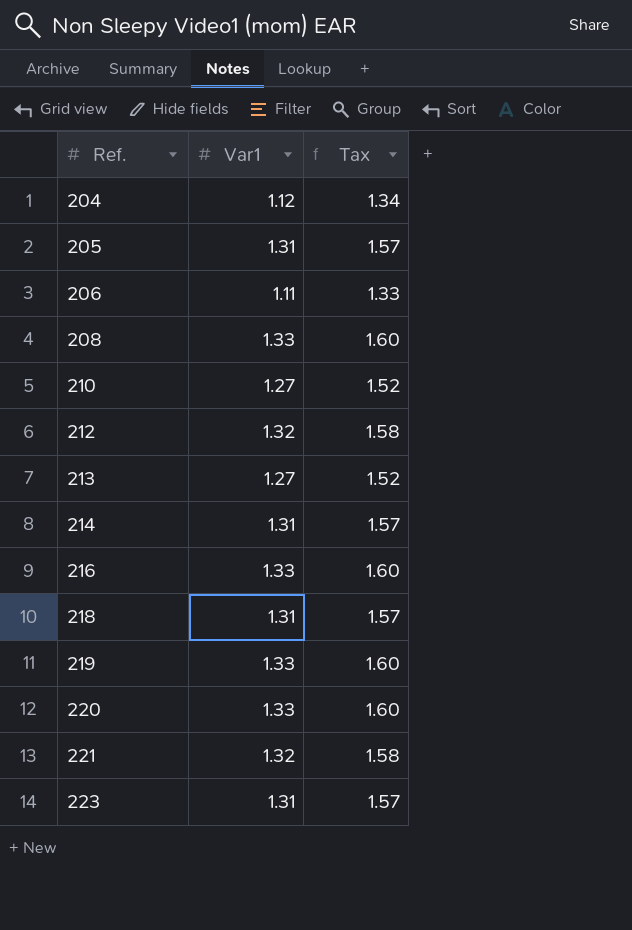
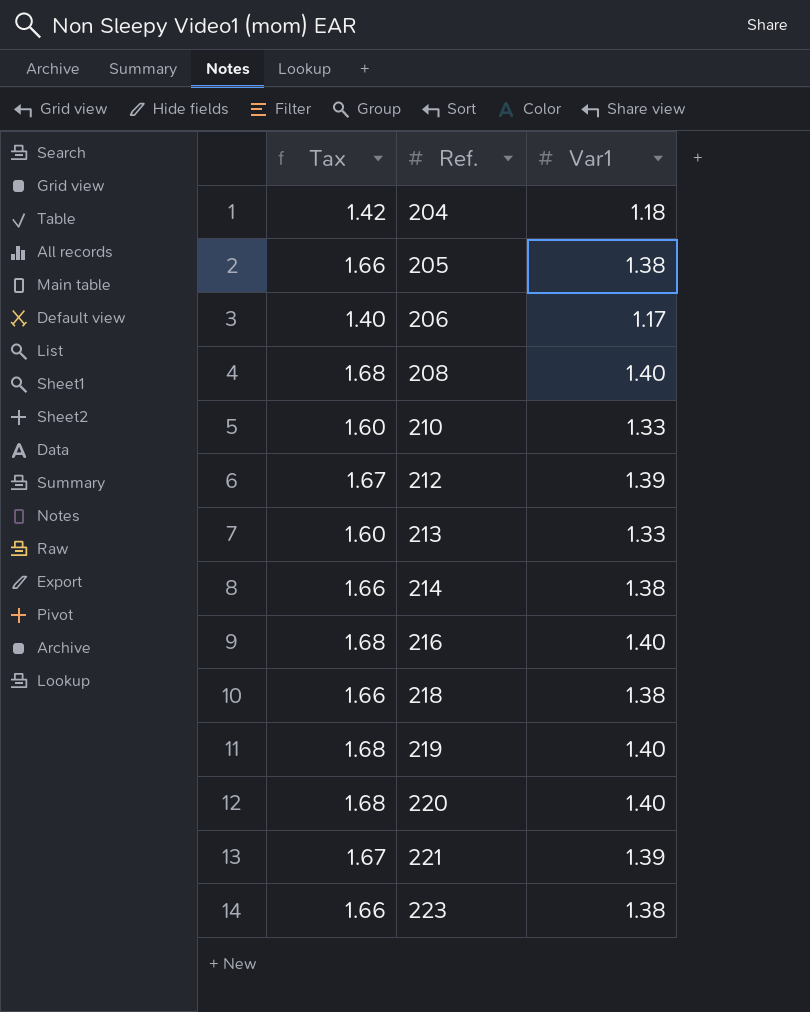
column Tax | position: 3 -> 1
204 | Tax: 1.34 -> 1.42
204 | Var1: 1.12 -> 1.18
205 | Tax: 1.57 -> 1.66
205 | Var1: 1.31 -> 1.38
206 | Tax: 1.33 -> 1.40
206 | Var1: 1.11 -> 1.17
208 | Tax: 1.60 -> 1.68
208 | Var1: 1.33 -> 1.40
210 | Tax: 1.52 -> 1.60
210 | Var1: 1.27 -> 1.33
212 | Tax: 1.58 -> 1.67
212 | Var1: 1.32 -> 1.39
213 | Tax: 1.52 -> 1.60
213 | Var1: 1.27 -> 1.33
214 | Tax: 1.57 -> 1.66
214 | Var1: 1.31 -> 1.38
216 | Tax: 1.60 -> 1.68
216 | Var1: 1.33 -> 1.40
218 | Tax: 1.57 -> 1.66
218 | Var1: 1.31 -> 1.38
219 | Tax: 1.60 -> 1.68
219 | Var1: 1.33 -> 1.40
220 | Tax: 1.60 -> 1.68
220 | Var1: 1.33 -> 1.40
221 | Tax: 1.58 -> 1.67
221 | Var1: 1.32 -> 1.39
223 | Tax: 1.57 -> 1.66
223 | Var1: 1.31 -> 1.38

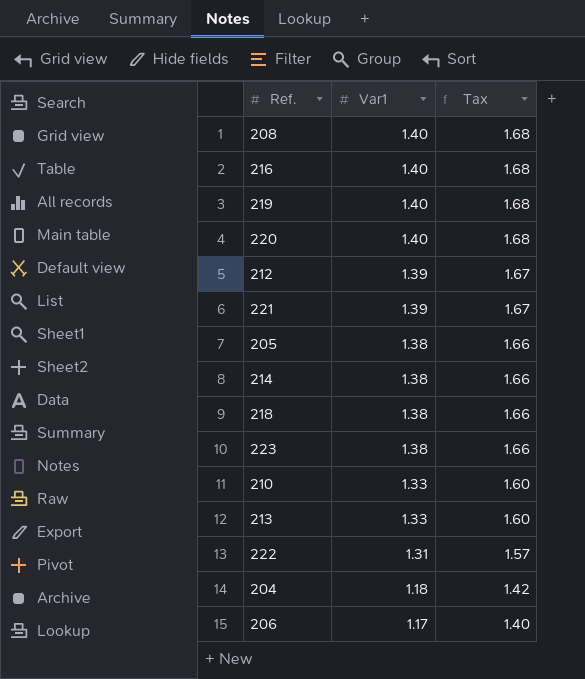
row order: Ref. ascending -> Var1 descending
column Tax | position: 1 -> 3
row 222: none -> 1.31 | 1.57

